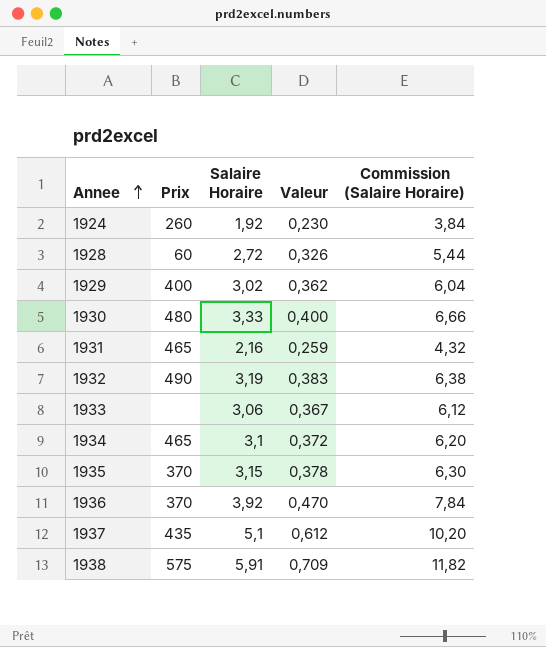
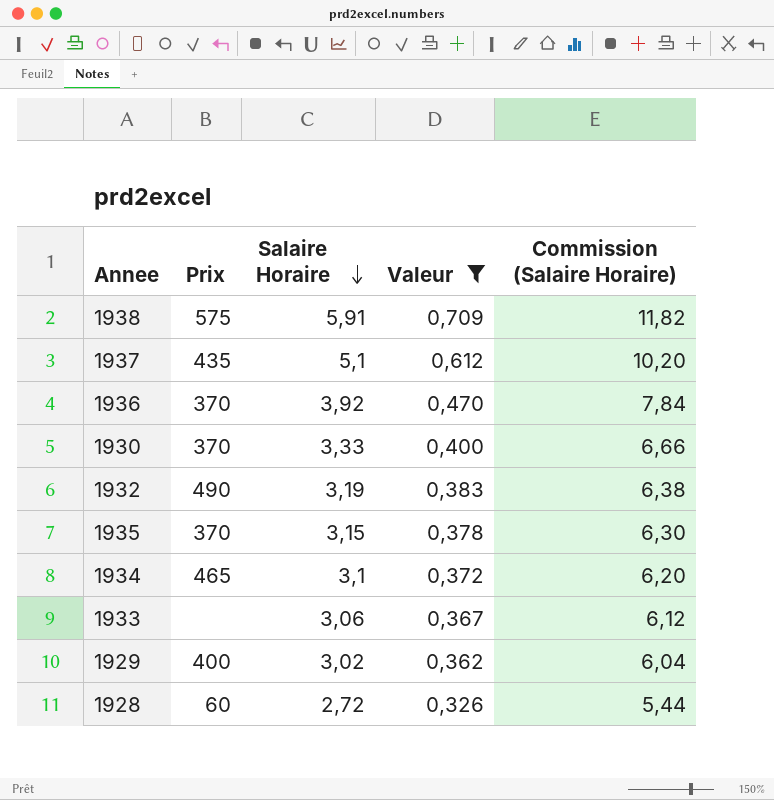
filter: none -> Valeur >= 0,326
row order: Annee ascending -> Salaire Horaire descending
1930 | Prix: 480 -> 370

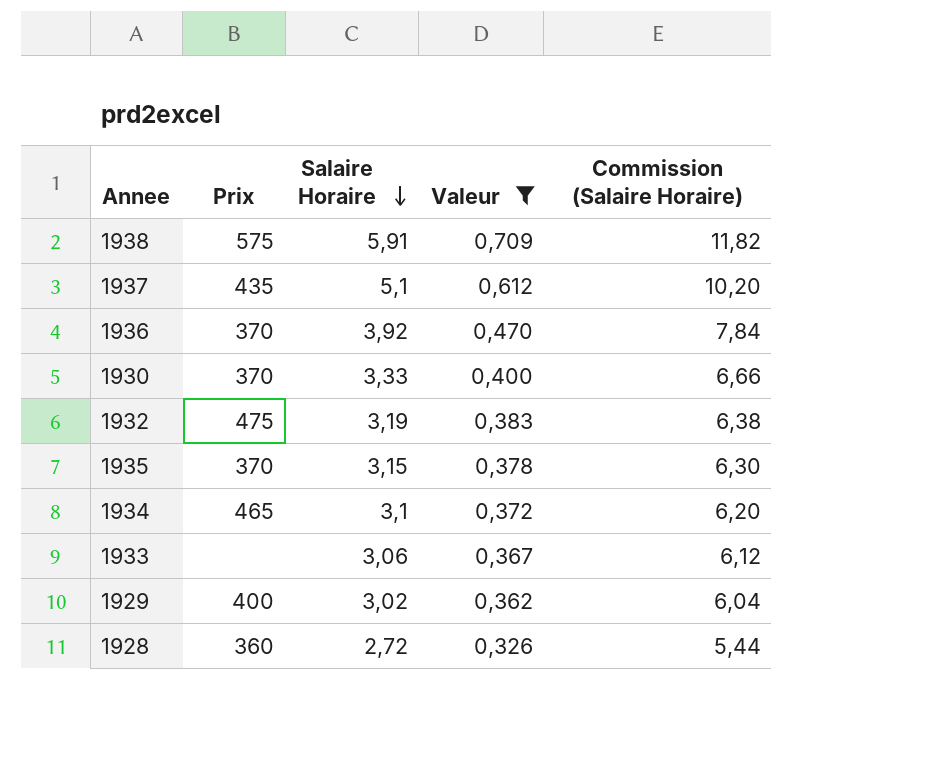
1932 | Prix: 490 -> 475
1928 | Prix: 60 -> 360

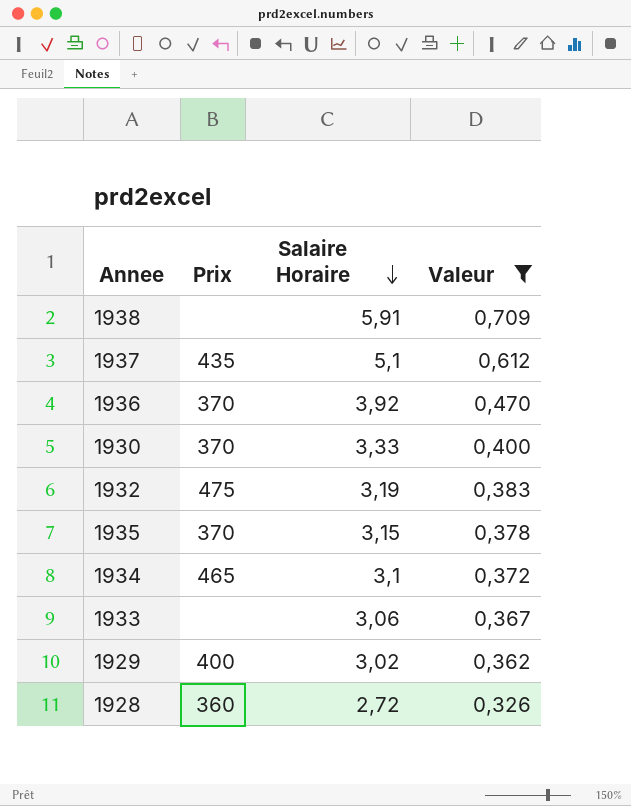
column Commission (Salaire Horaire) | formula: [Salaire Horaire] * 2 -> none
1938 | Prix: 575 -> none

